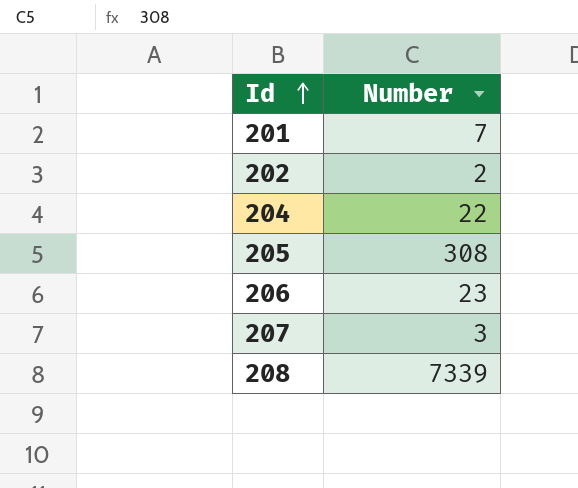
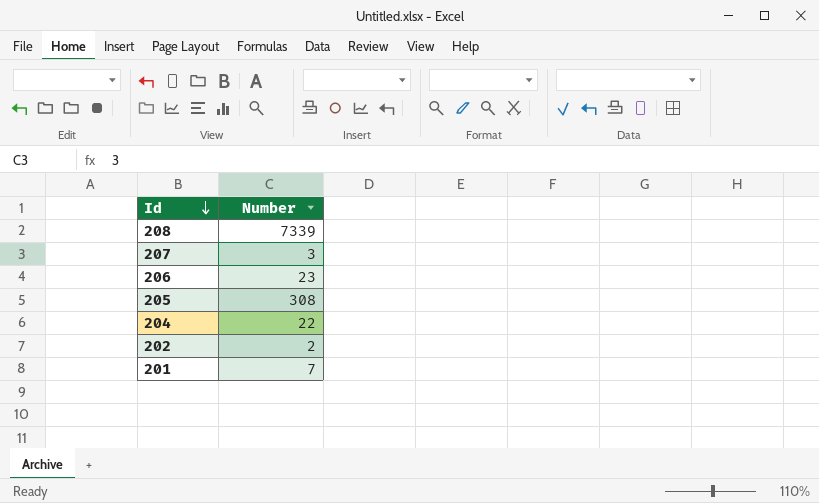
row order: Id ascending -> Id descending

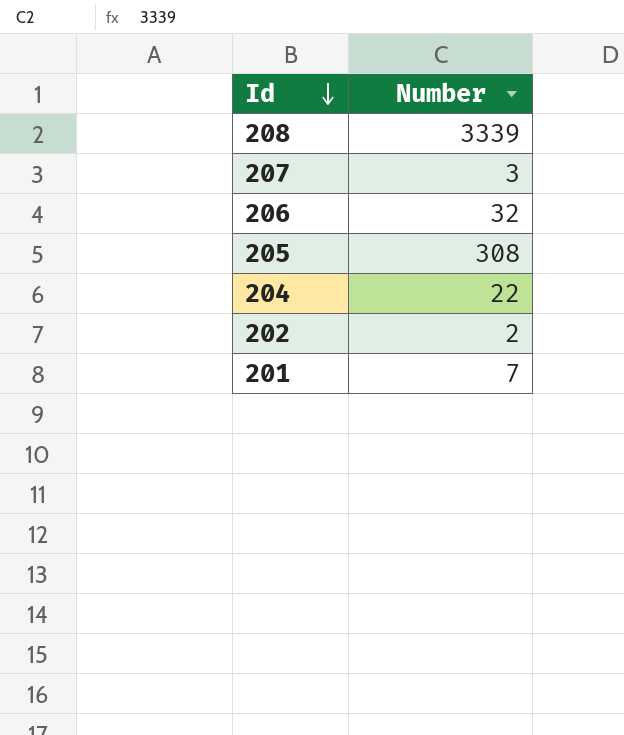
208 | Number: 7339 -> 3339
206 | Number: 23 -> 32

